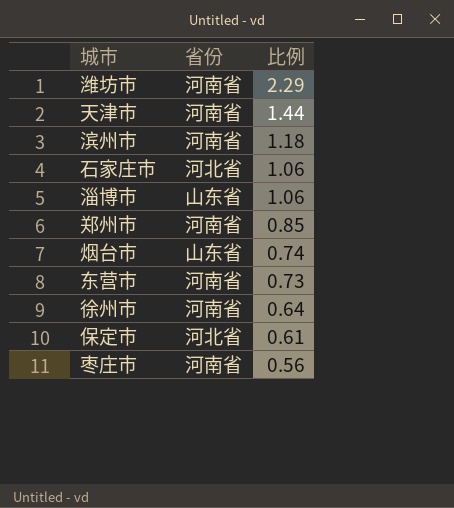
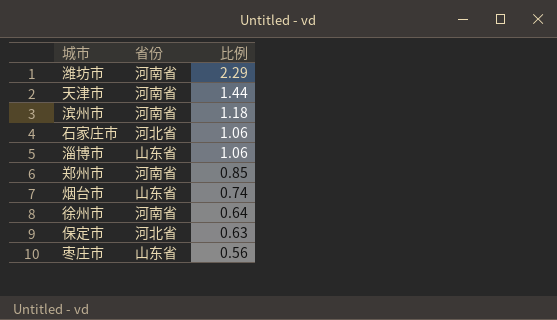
row 东营市: 河南省 | 0.73 -> none
保定市 | 比例: 0.61 -> 0.63
枣庄市 | 省份: 河南省 -> 山东省

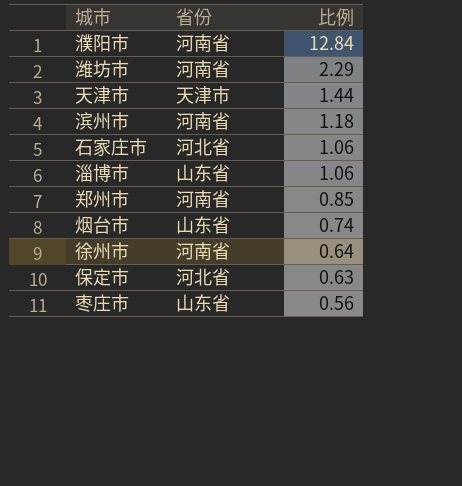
row 濮阳市: none -> 河南省 | 12.84
天津市 | 省份: 河南省 -> 天津市

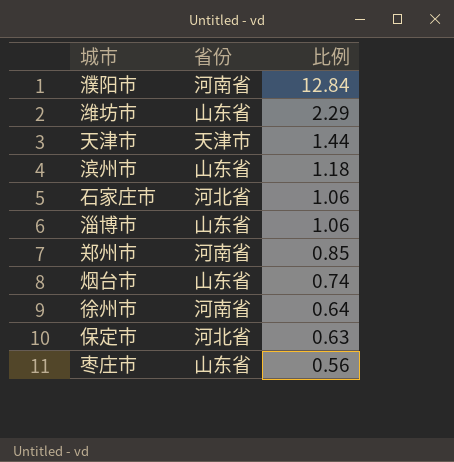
潍坊市 | 省份: 河南省 -> 山东省
滨州市 | 省份: 河南省 -> 山东省

